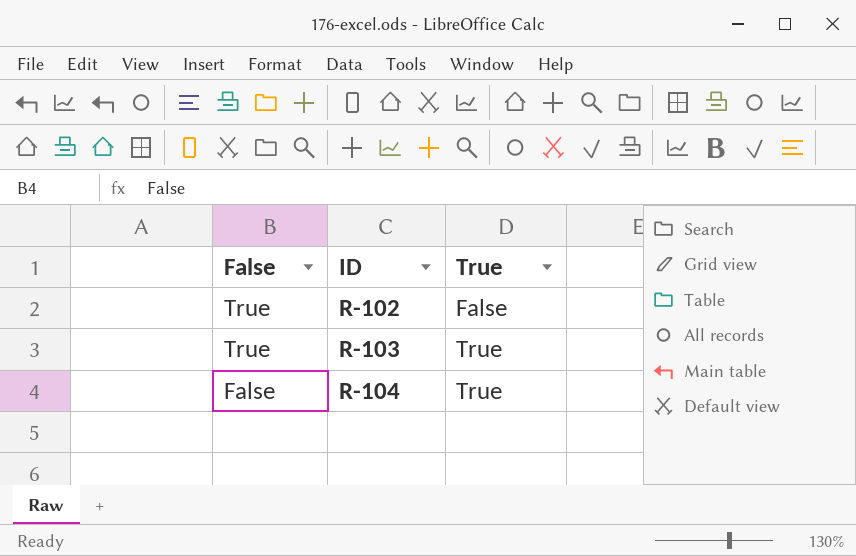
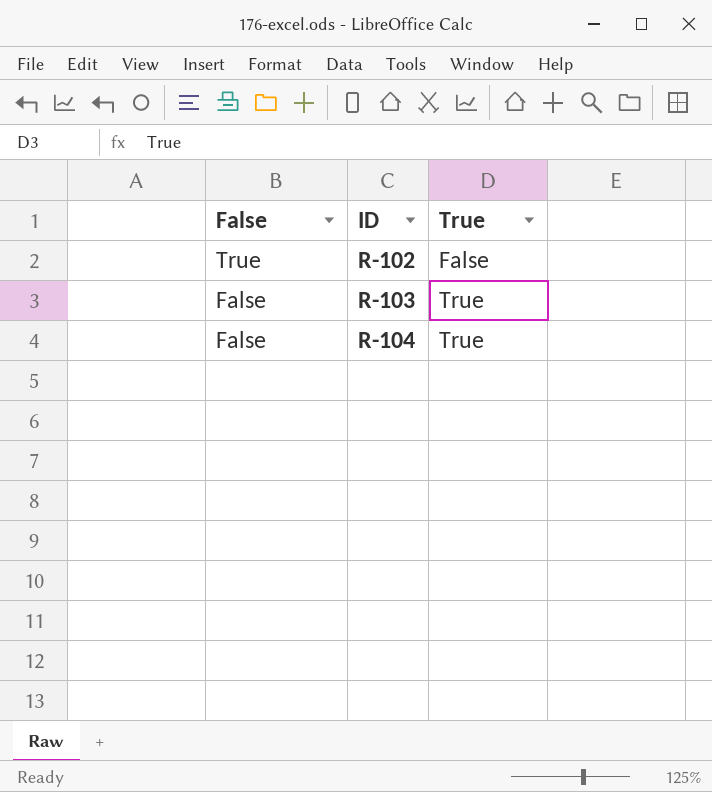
R-103 | False: True -> False

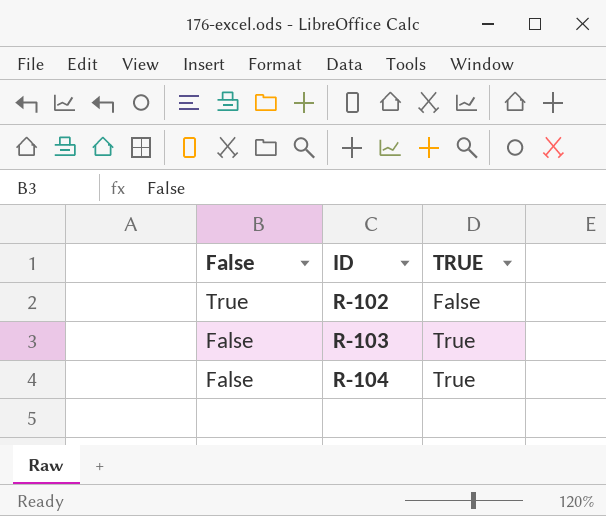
column name: True -> TRUE

